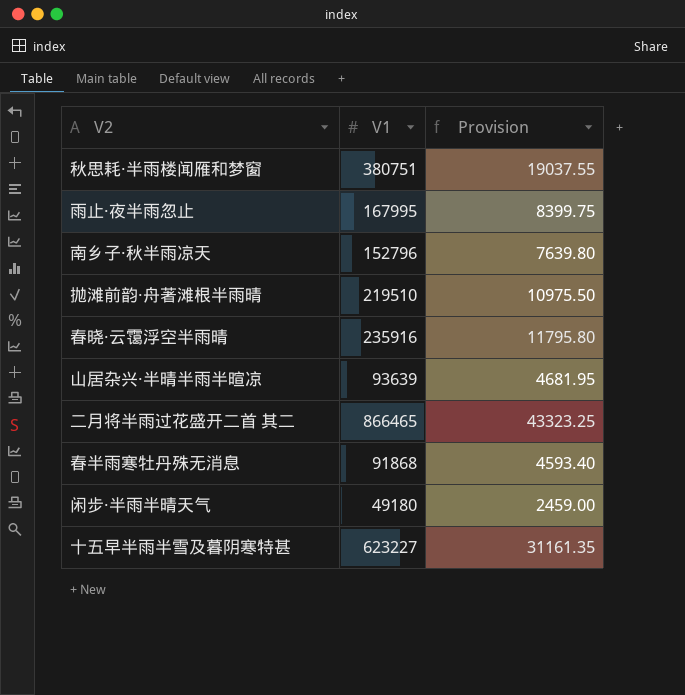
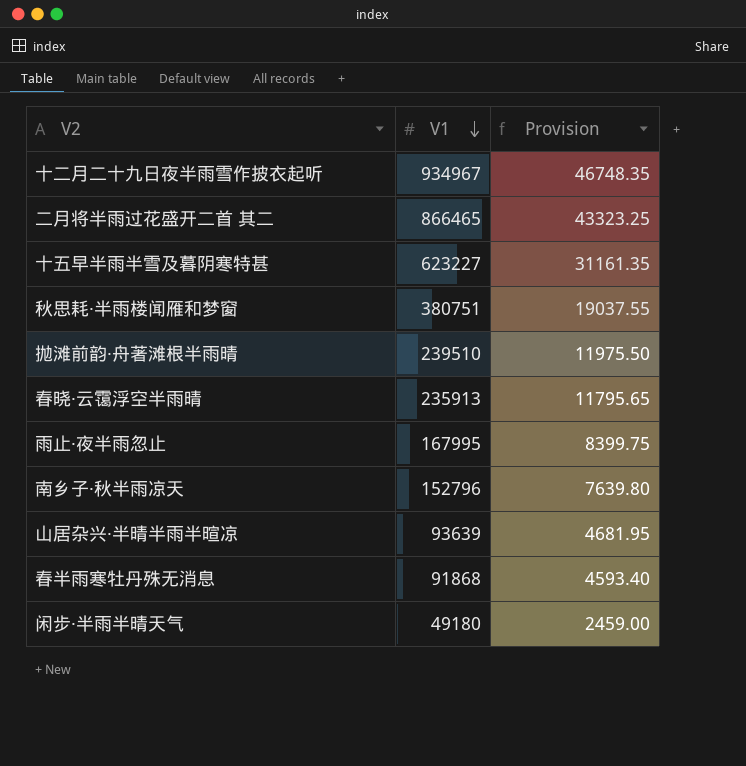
row order: none -> V1 descending
row 十二月二十九日夜半雨雪作披衣起听: none -> 934967 | 46748.35
抛滩前韵·舟著滩根半雨晴 | V1: 219510 -> 239510
抛滩前韵·舟著滩根半雨晴 | Provision: 10975.50 -> 11975.50
春晓·云霭浮空半雨晴 | V1: 235916 -> 235913
春晓·云霭浮空半雨晴 | Provision: 11795.80 -> 11795.65

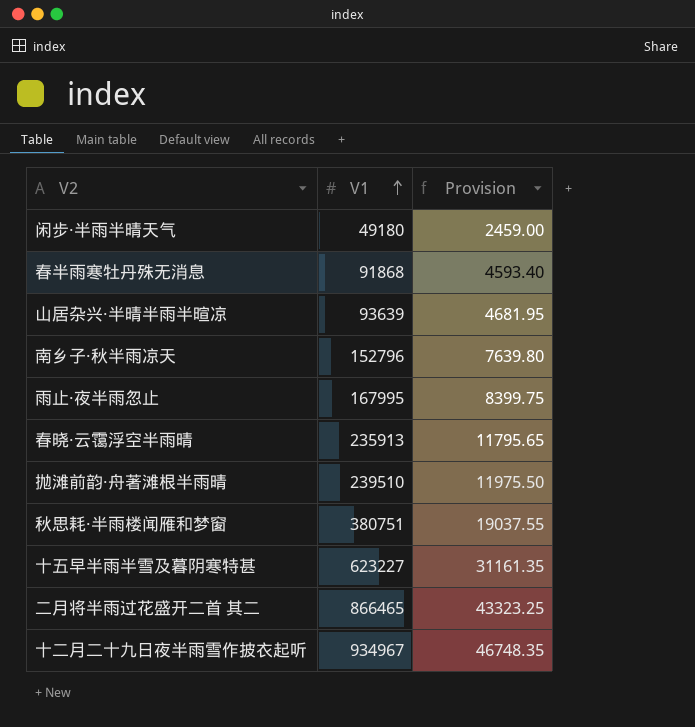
row order: V1 descending -> V1 ascending

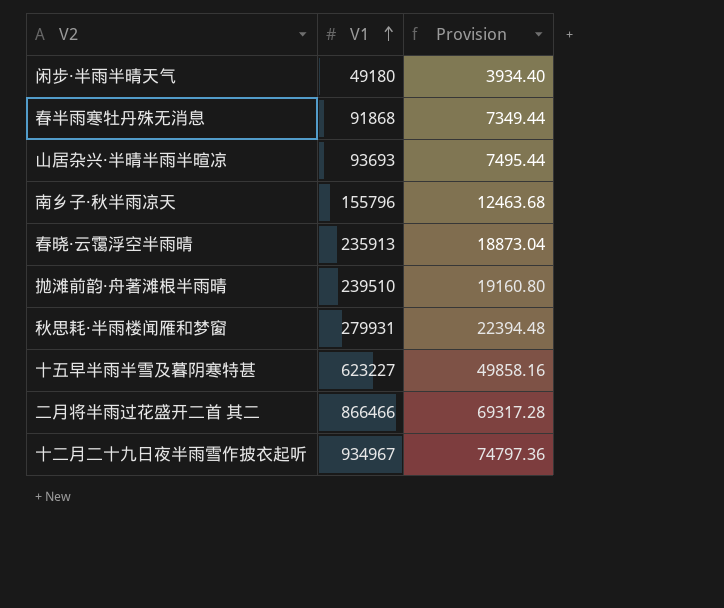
column Provision | formula: [V1] * 0.05 -> [V1] * 0.08
row 雨止·夜半雨忽止: 167995 | 8399.75 -> none
山居杂兴·半晴半雨半暄凉 | V1: 93639 -> 93693
南乡子·秋半雨凉天 | V1: 152796 -> 155796
秋思耗·半雨楼闻雁和梦窗 | V1: 380751 -> 279931
二月将半雨过花盛开二首 其二 | V1: 866465 -> 866466

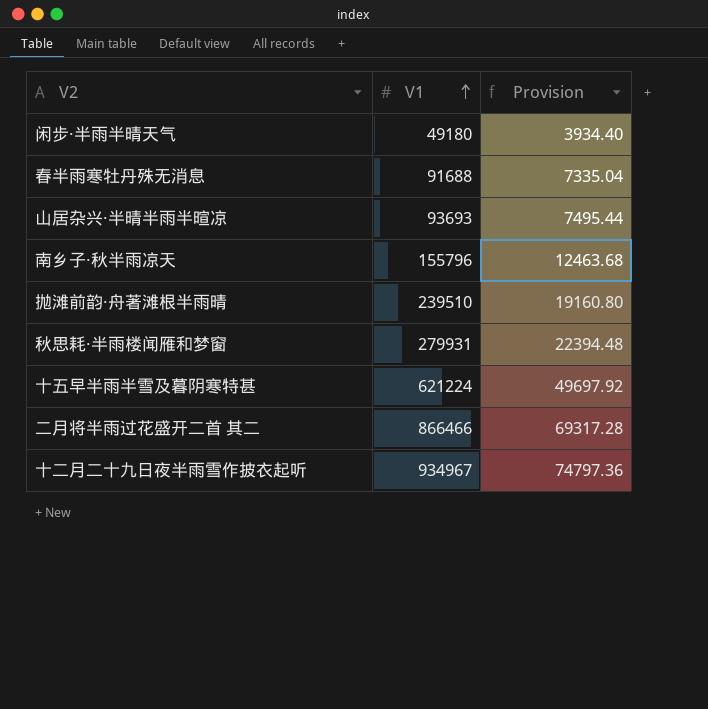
row 春晓·云霭浮空半雨晴: 235913 | 18873.04 -> none
春半雨寒牡丹殊无消息 | V1: 91868 -> 91688
春半雨寒牡丹殊无消息 | Provision: 7349.44 -> 7335.04
十五早半雨半雪及暮阴寒特甚 | V1: 623227 -> 621224
十五早半雨半雪及暮阴寒特甚 | Provision: 49858.16 -> 49697.92

